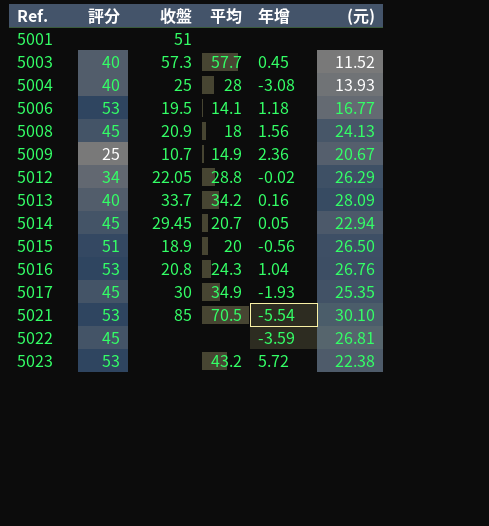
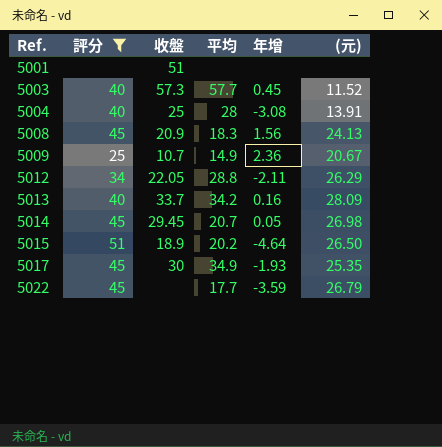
filter: none -> 評分 != 53
5004 | (元): 13.93 -> 13.91
5008 | 平均: 18 -> 18.3
5012 | 年增: -0.02 -> -2.11
5014 | (元): 22.94 -> 26.98
5015 | 平均: 20 -> 20.2
5015 | 年增: -0.56 -> -4.64
5022 | 平均: none -> 17.7
5022 | (元): 26.81 -> 26.79

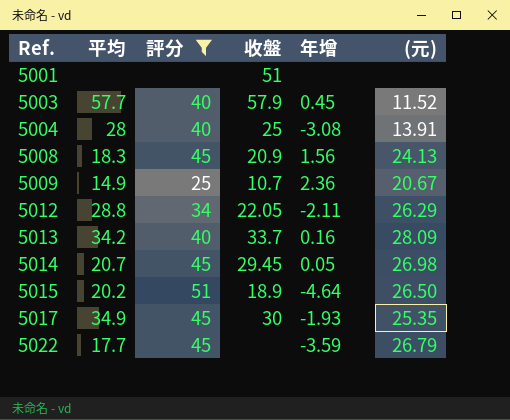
column 平均 | position: 4 -> 2
5003 | 收盤: 57.3 -> 57.9

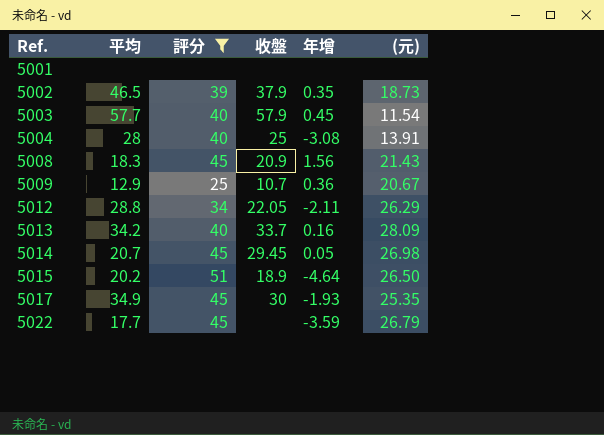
5001 | 收盤: 51 -> none
row 5002: none -> 46.5 | 39 | 37.9 | 0.35 | 18.73
5003 | (元): 11.52 -> 11.54
5008 | (元): 24.13 -> 21.43
5009 | 平均: 14.9 -> 12.9
5009 | 年增: 2.36 -> 0.36

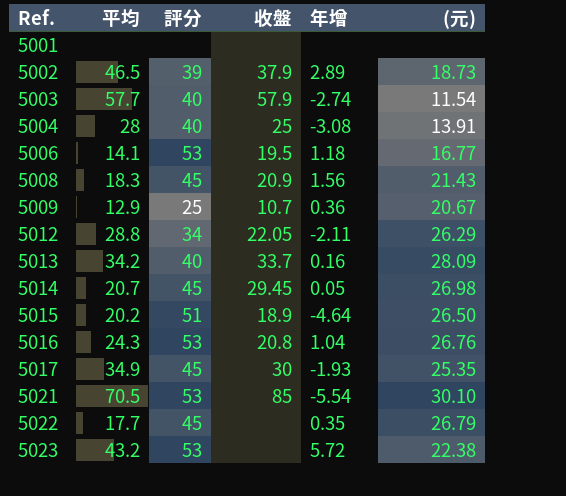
filter: 評分 != 53 -> none
5002 | 年增: 0.35 -> 2.89
5003 | 年增: 0.45 -> -2.74
5022 | 年增: -3.59 -> 0.35

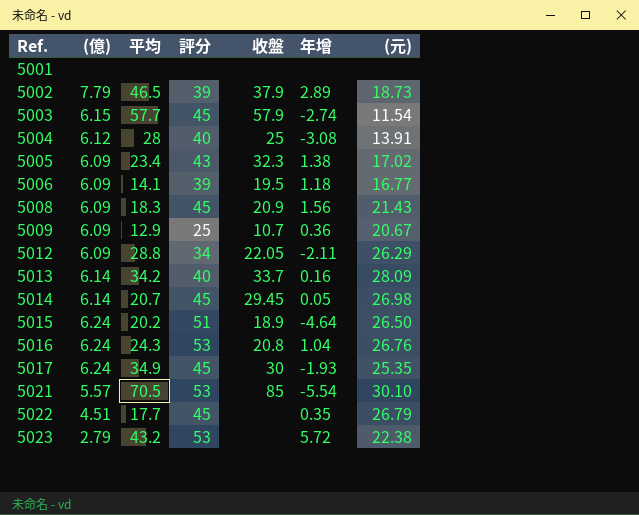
column (億) | position: none -> 2
5003 | 評分: 40 -> 45
row 5005: none -> 6.09 | 23.4 | 43 | 32.3 | 1.38 | 17.02
5006 | 評分: 53 -> 39

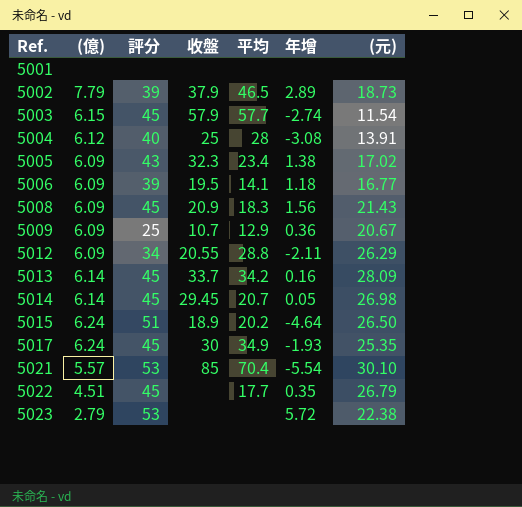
column 平均 | position: 3 -> 5
row 5016: 6.24 | 24.3 | 53 | 20.8 | 1.04 | 26.76 -> none
5012 | 收盤: 22.05 -> 20.55
5013 | 評分: 40 -> 45
5021 | 平均: 70.5 -> 70.4
5023 | 平均: 43.2 -> none

